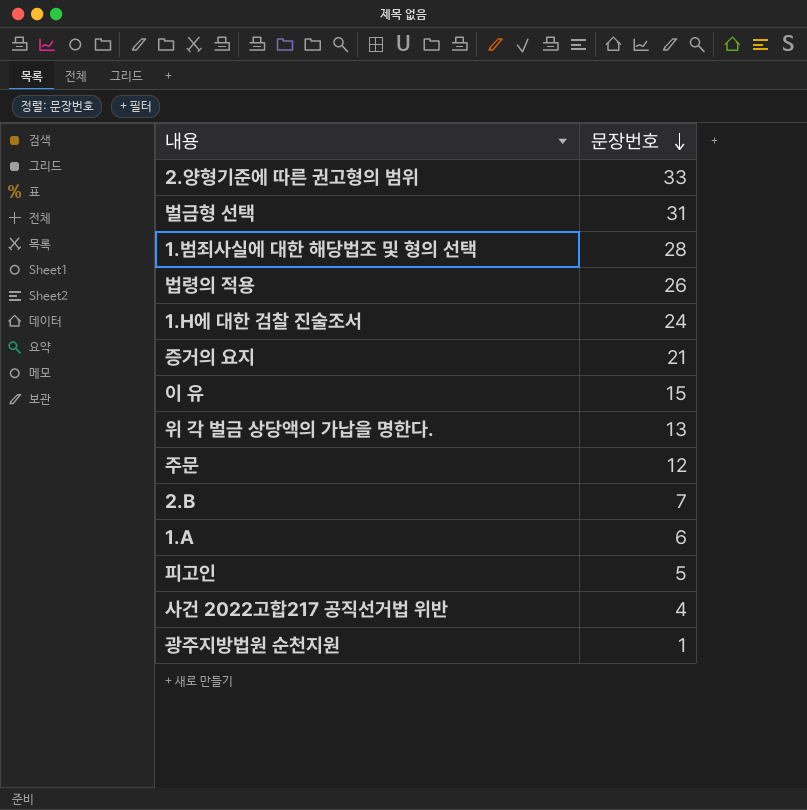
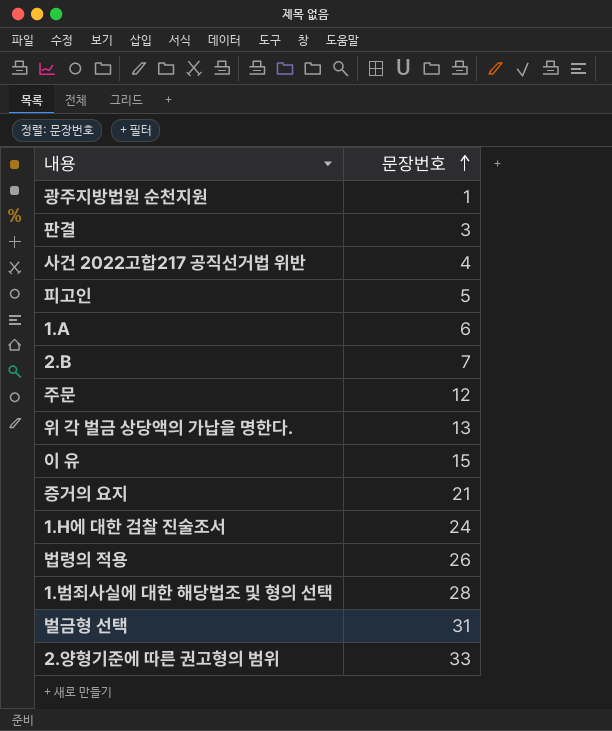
row order: 문장번호 descending -> 문장번호 ascending
row 판결: none -> 3

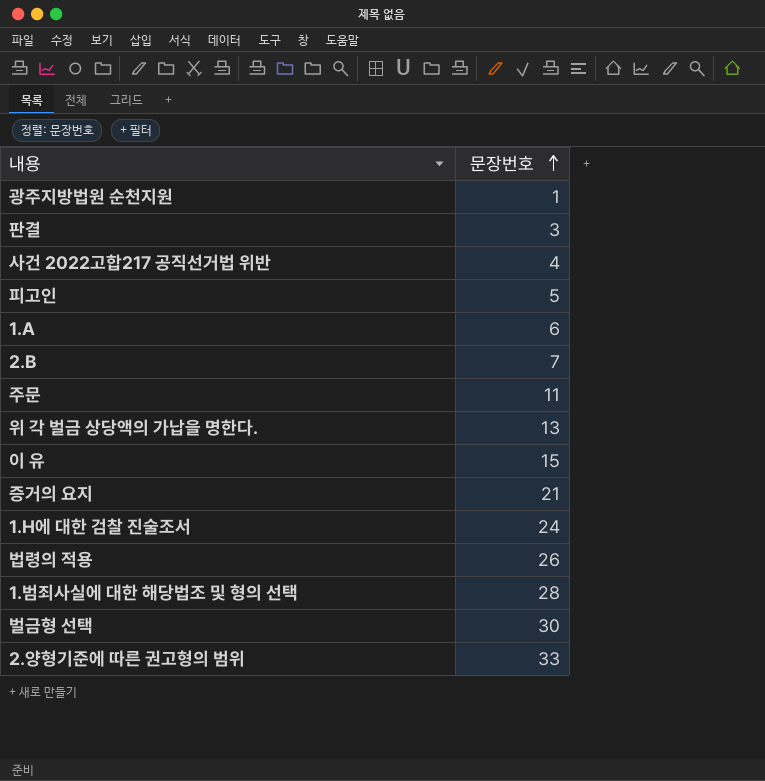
주문 | 문장번호: 12 -> 11
벌금형 선택 | 문장번호: 31 -> 30

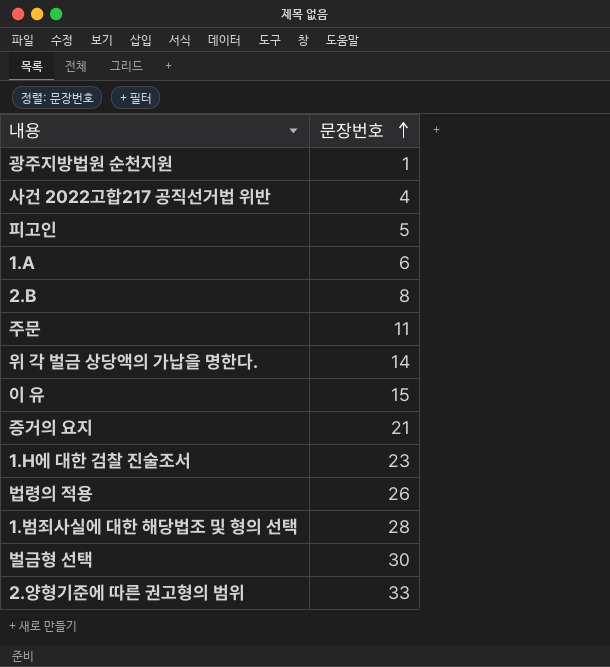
row 판결: 3 -> none
2.B | 문장번호: 7 -> 8
위 각 벌금 상당액의 가납을 명한다. | 문장번호: 13 -> 14
1.H에 대한 검찰 진술조서 | 문장번호: 24 -> 23

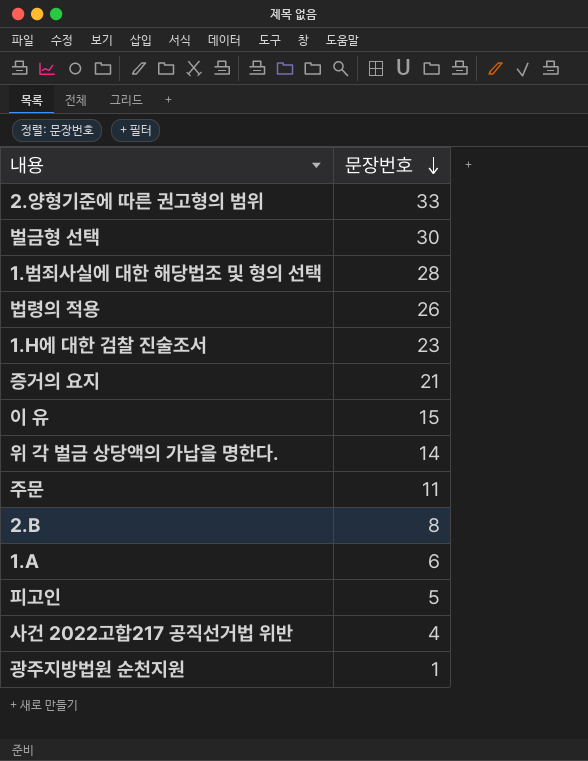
row order: 문장번호 ascending -> 문장번호 descending

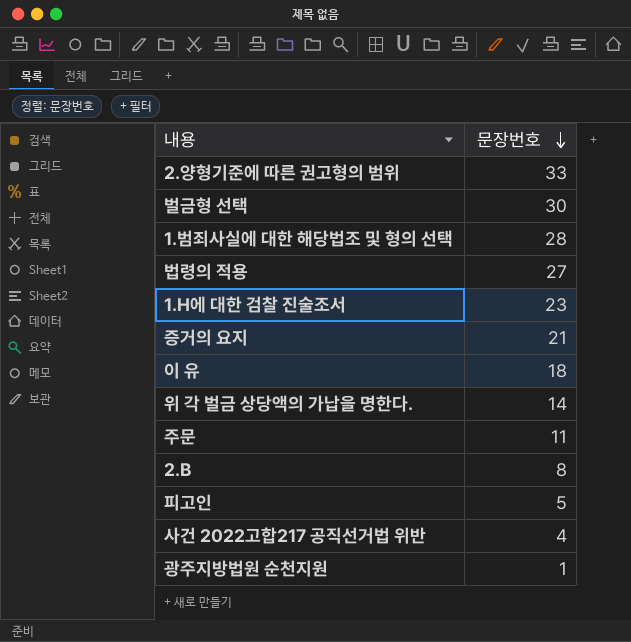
row 1.A: 6 -> none
법령의 적용 | 문장번호: 26 -> 27
이 유 | 문장번호: 15 -> 18

